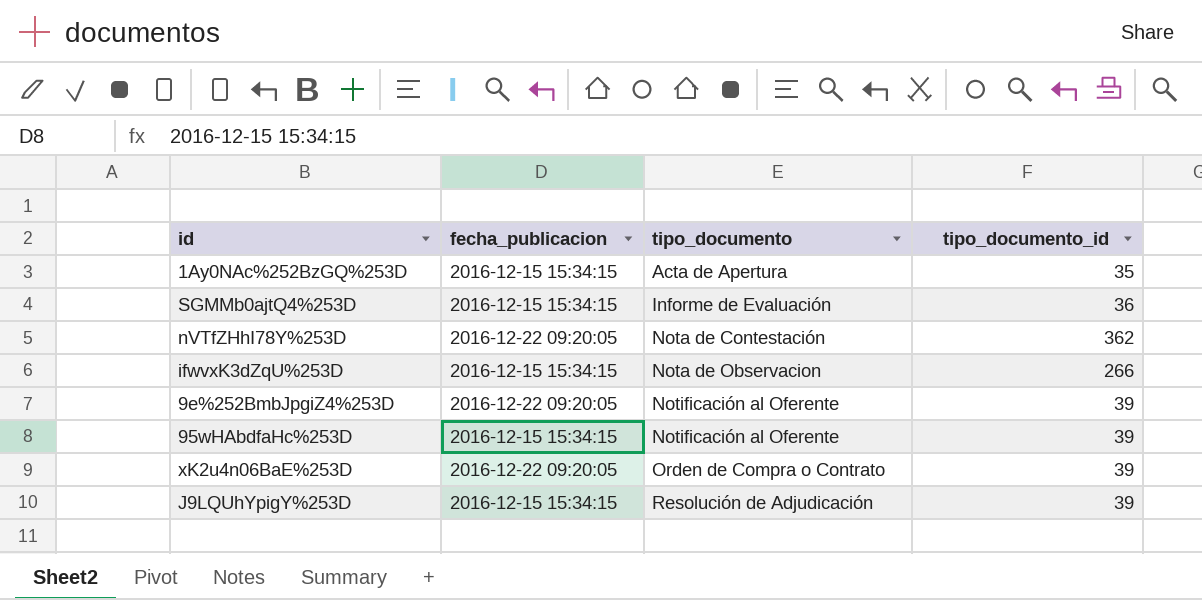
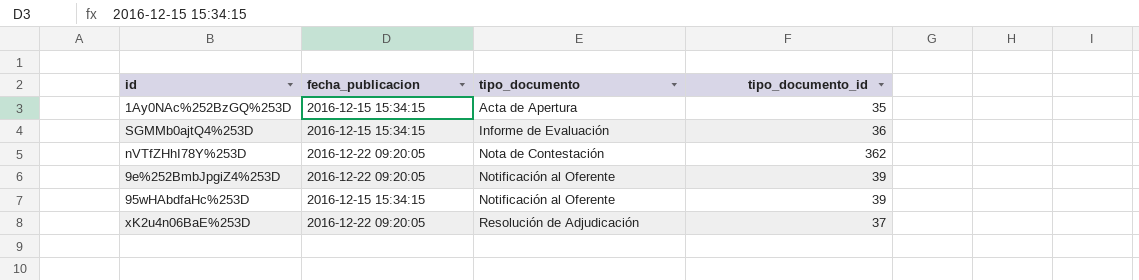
row ifwvxK3dZqU%253D: 2016-12-15 15:34:15 | Nota de Observacion | 266 -> none
row J9LQUhYpigY%253D: 2016-12-15 15:34:15 | Resolución de Adjudicación | 39 -> none
xK2u4n06BaE%253D | tipo_documento: Orden de Compra o Contrato -> Resolución de Adjudicación
xK2u4n06BaE%253D | tipo_documento_id: 39 -> 37

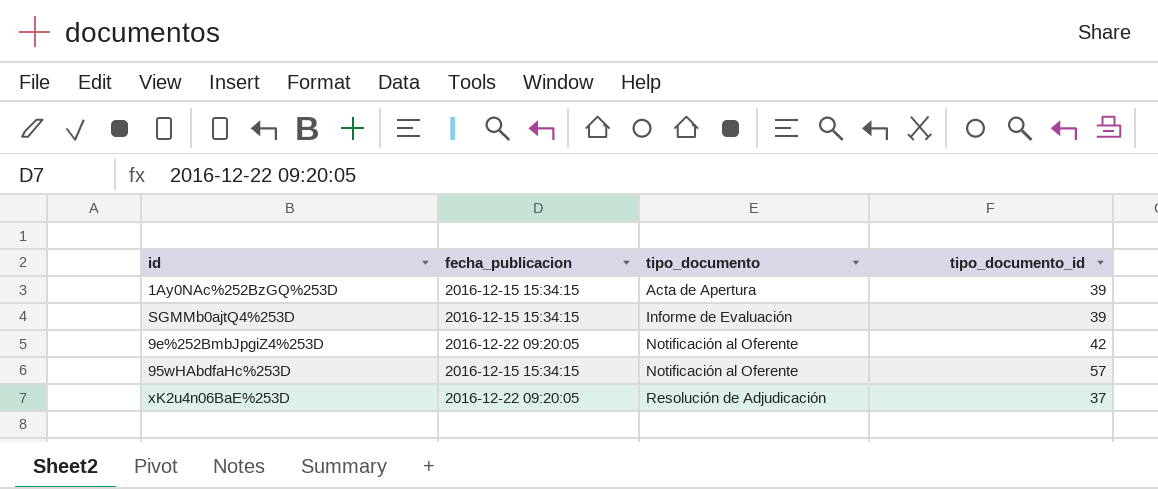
row nVTfZHhI78Y%253D: 2016-12-22 09:20:05 | Nota de Contestación | 362 -> none
1Ay0NAc%252BzGQ%253D | tipo_documento_id: 35 -> 39
SGMMb0ajtQ4%253D | tipo_documento_id: 36 -> 39
9e%252BmbJpgiZ4%253D | tipo_documento_id: 39 -> 42
95wHAbdfaHc%253D | tipo_documento_id: 39 -> 57

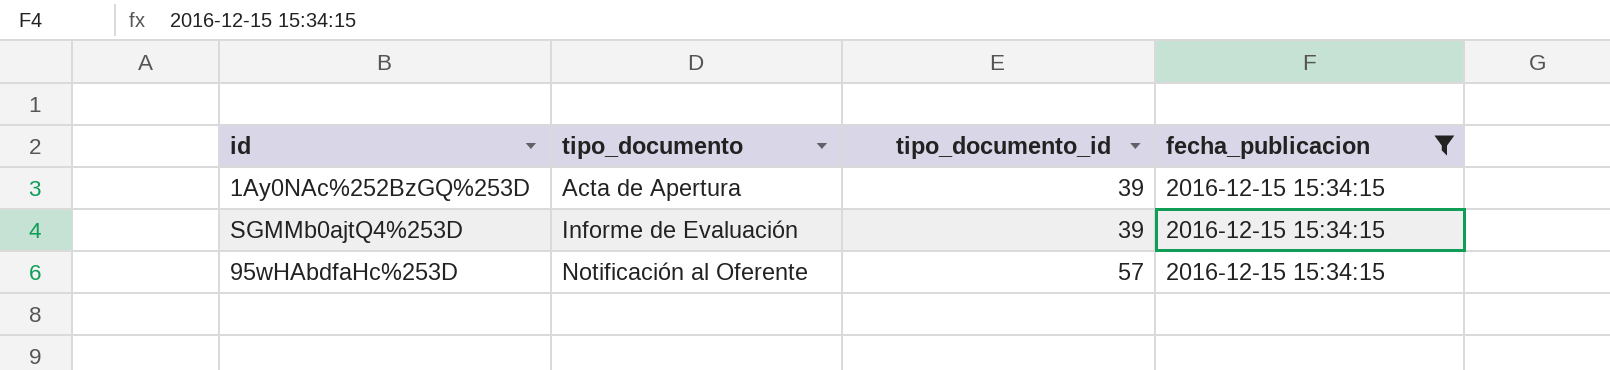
filter: none -> fecha_publicacion = 2016-12-15 15:34:15
column fecha_publicacion | position: 2 -> 4

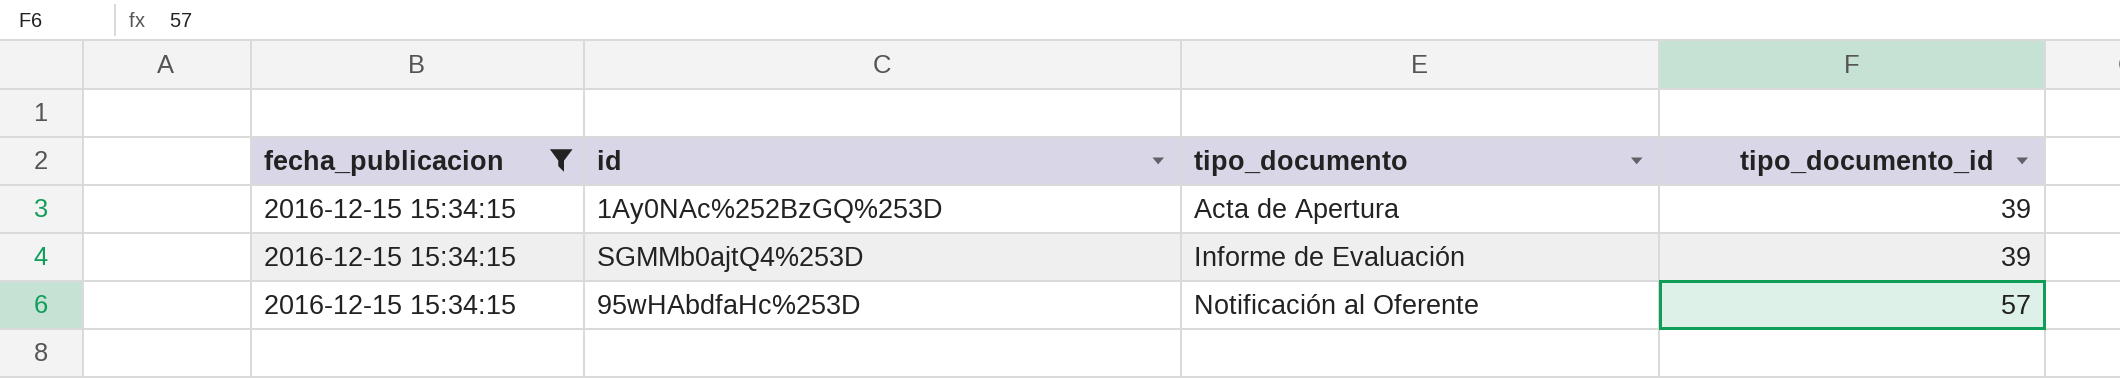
column fecha_publicacion | position: 4 -> 1

